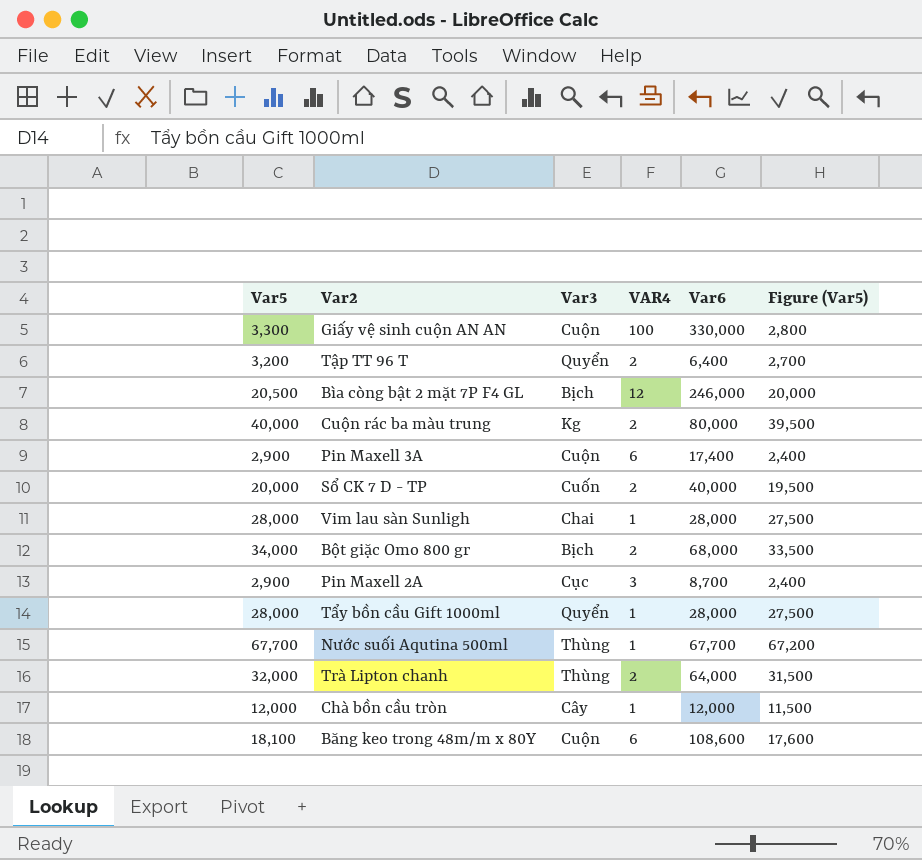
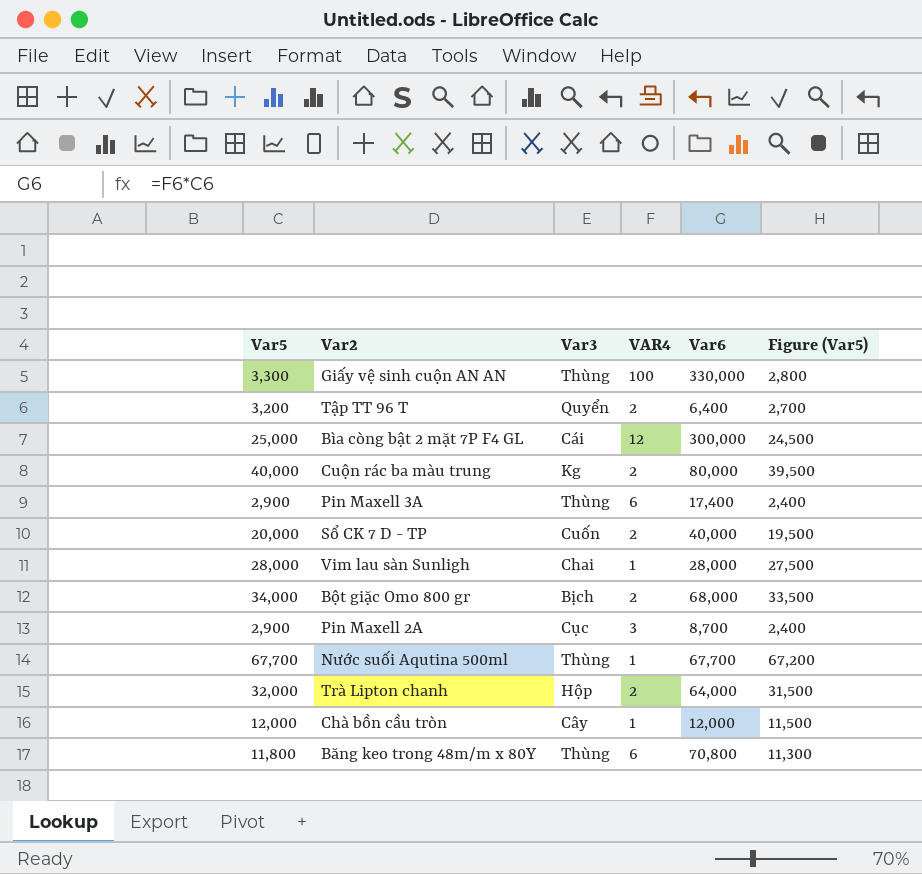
row Tẩy bồn cầu Gift 1000ml: 28,000 | Quyển | 1 | 28,000 | 27,500 -> none
Giấy vệ sinh cuộn AN AN | Var3: Cuộn -> Thùng
Bìa còng bật 2 mặt 7P F4 GL | Var5: 20,500 -> 25,000
Bìa còng bật 2 mặt 7P F4 GL | Var3: Bịch -> Cái
Bìa còng bật 2 mặt 7P F4 GL | Var6: 246,000 -> 300,000
Bìa còng bật 2 mặt 7P F4 GL | Figure (Var5): 20,000 -> 24,500
Pin Maxell 3A | Var3: Cuộn -> Thùng
Trà Lipton chanh | Var3: Thùng -> Hộp
Băng keo trong 48m/m x 80Y | Var5: 18,100 -> 11,800
Băng keo trong 48m/m x 80Y | Var3: Cuộn -> Thùng
Băng keo trong 48m/m x 80Y | Var6: 108,600 -> 70,800
Băng keo trong 48m/m x 80Y | Figure (Var5): 17,600 -> 11,300

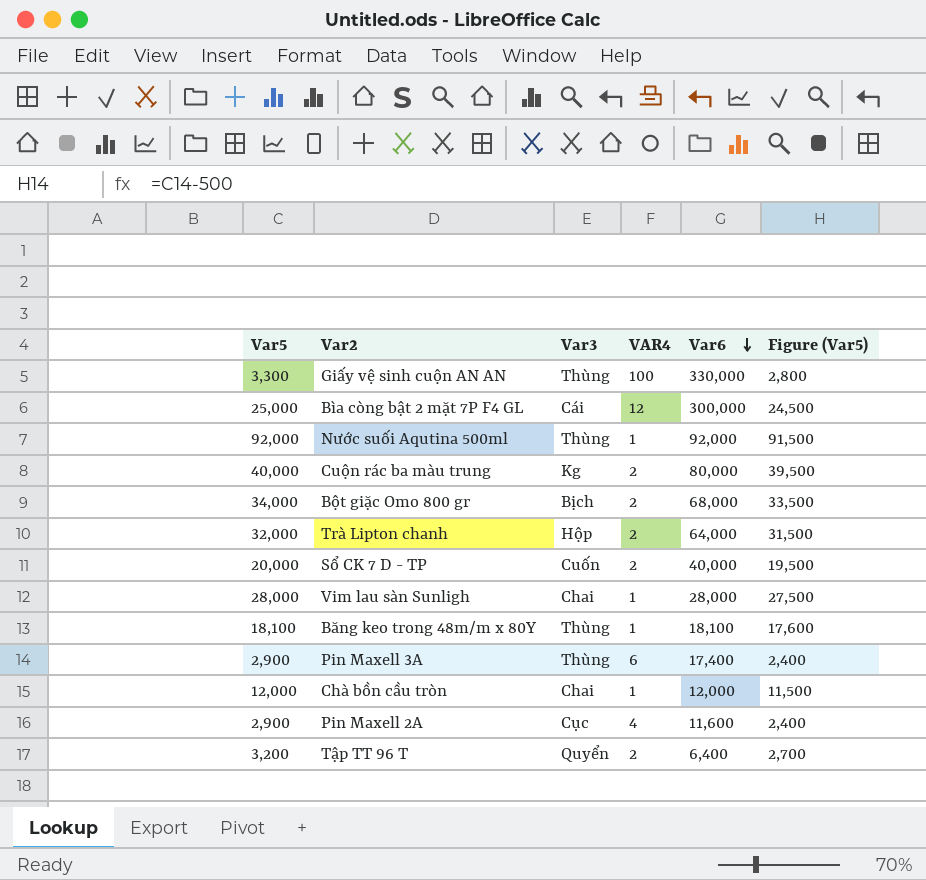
row order: none -> Var6 descending
Nước suối Aqutina 500ml | Var5: 67,700 -> 92,000
Nước suối Aqutina 500ml | Var6: 67,700 -> 92,000
Nước suối Aqutina 500ml | Figure (Var5): 67,200 -> 91,500
Băng keo trong 48m/m x 80Y | Var5: 11,800 -> 18,100
Băng keo trong 48m/m x 80Y | VAR4: 6 -> 1
Băng keo trong 48m/m x 80Y | Var6: 70,800 -> 18,100
Băng keo trong 48m/m x 80Y | Figure (Var5): 11,300 -> 17,600
Chà bồn cầu tròn | Var3: Cây -> Chai
Pin Maxell 2A | VAR4: 3 -> 4
Pin Maxell 2A | Var6: 8,700 -> 11,600

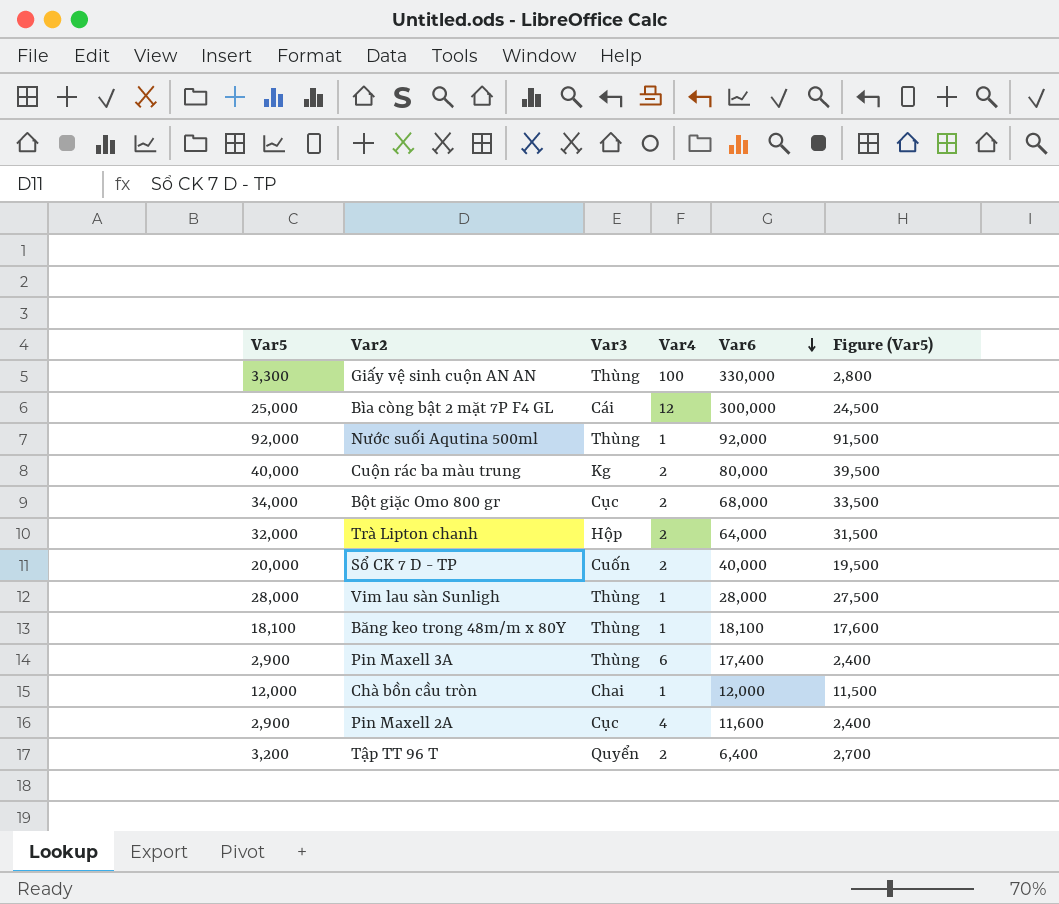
column name: VAR4 -> Var4
Bột giặc Omo 800 gr | Var3: Bịch -> Cục
Vim lau sàn Sunligh | Var3: Chai -> Thùng

